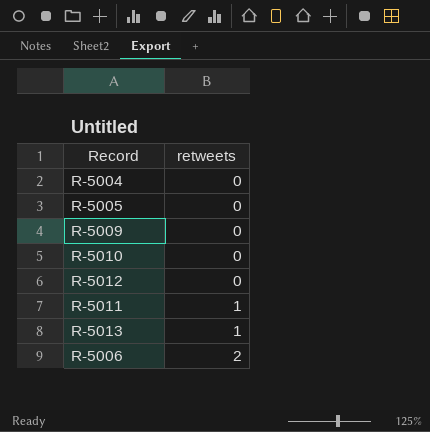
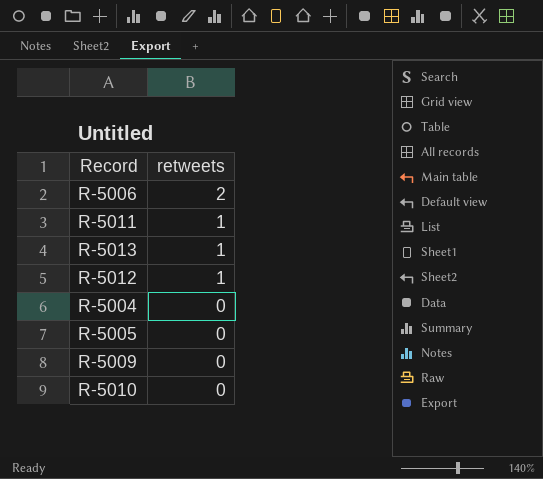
row order: retweets ascending -> retweets descending
R-5012 | retweets: 0 -> 1

